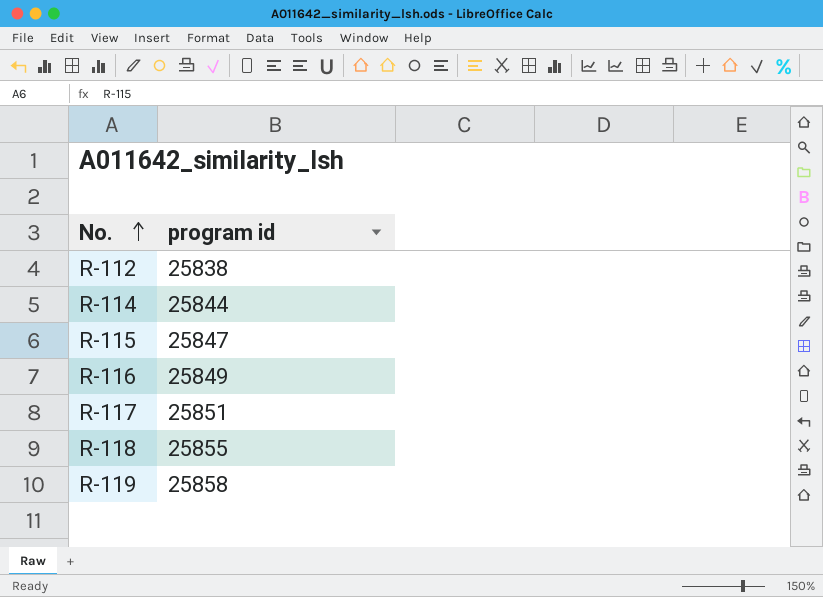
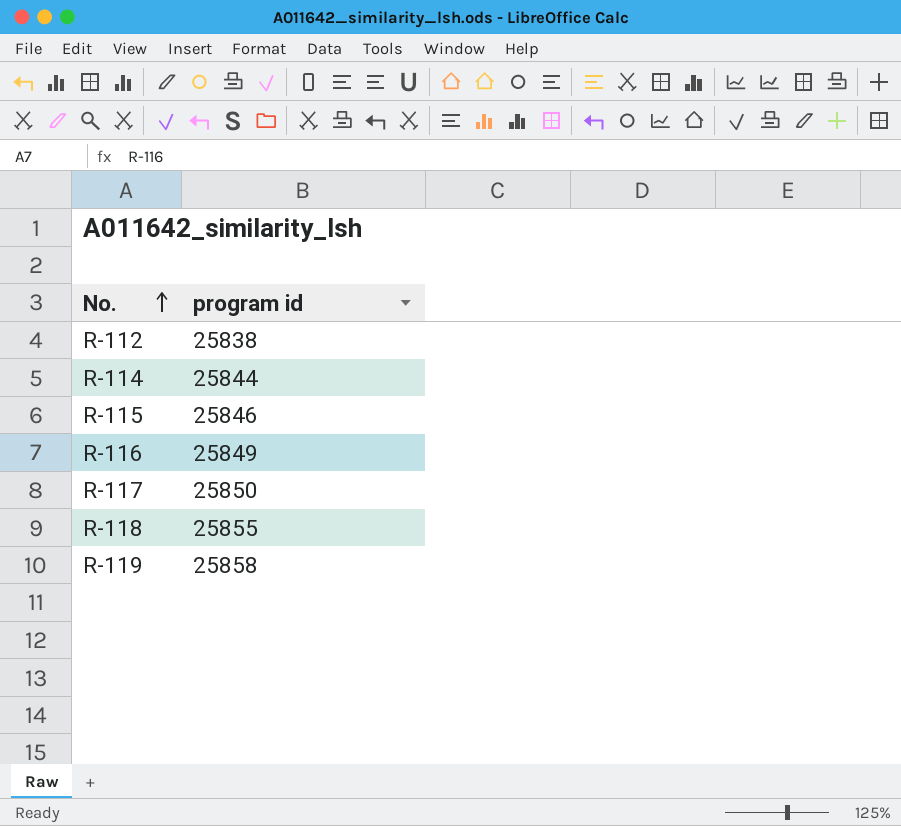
R-115 | program id: 25847 -> 25846
R-117 | program id: 25851 -> 25850

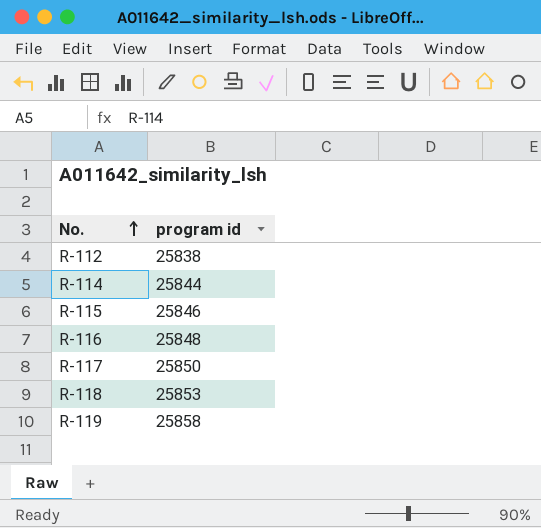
R-116 | program id: 25849 -> 25848
R-118 | program id: 25855 -> 25853

